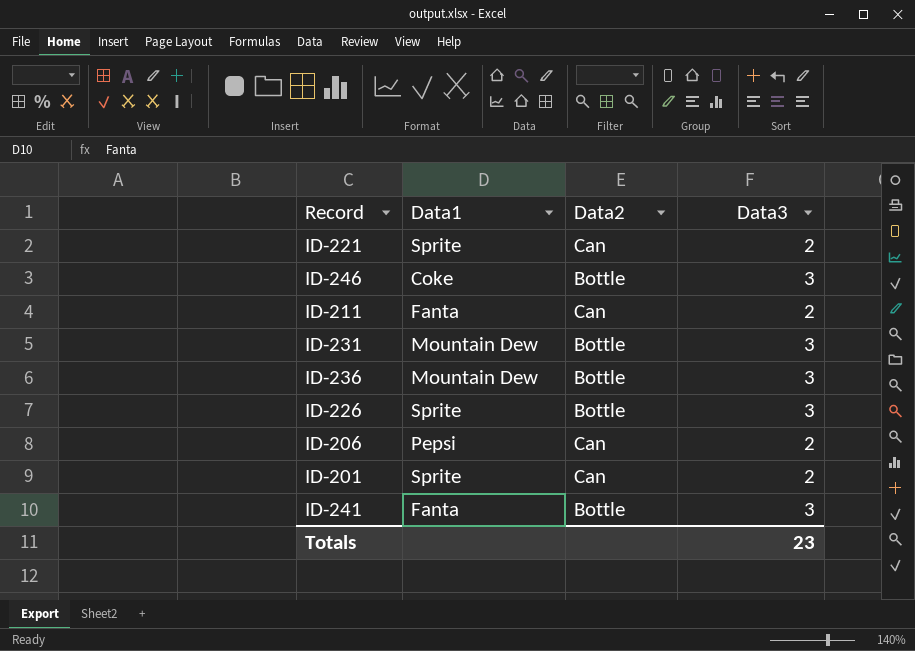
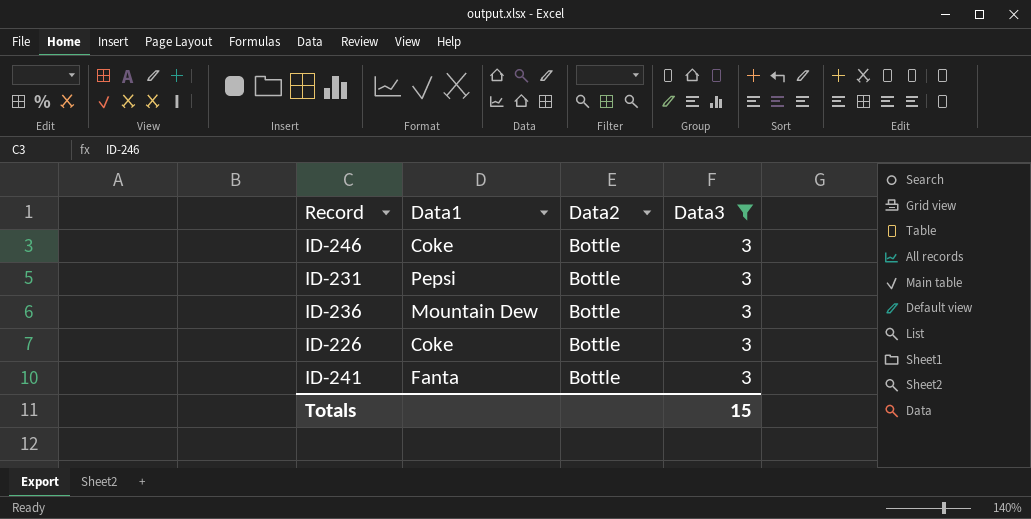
filter: none -> Data3 = 3
ID-231 | Data1: Mountain Dew -> Pepsi
ID-226 | Data1: Sprite -> Coke
Totals | Data3: 23 -> 15

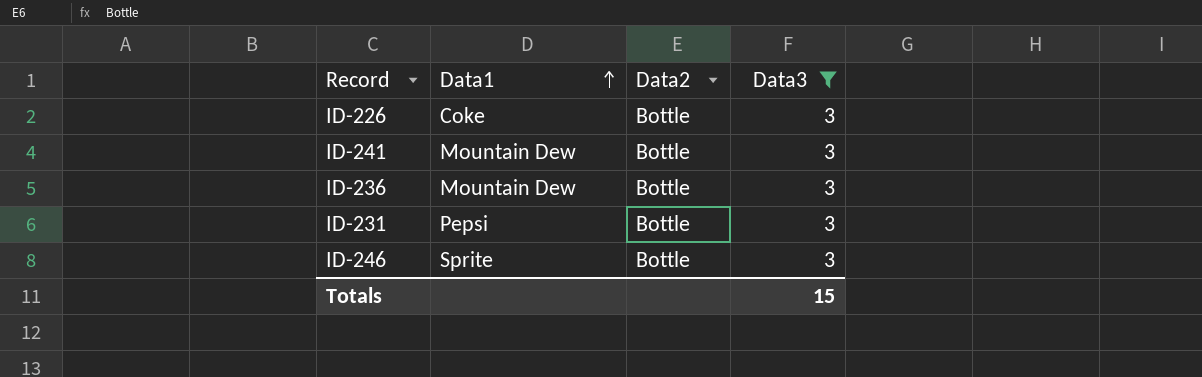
row order: none -> Data1 ascending
ID-241 | Data1: Fanta -> Mountain Dew
ID-246 | Data1: Coke -> Sprite

